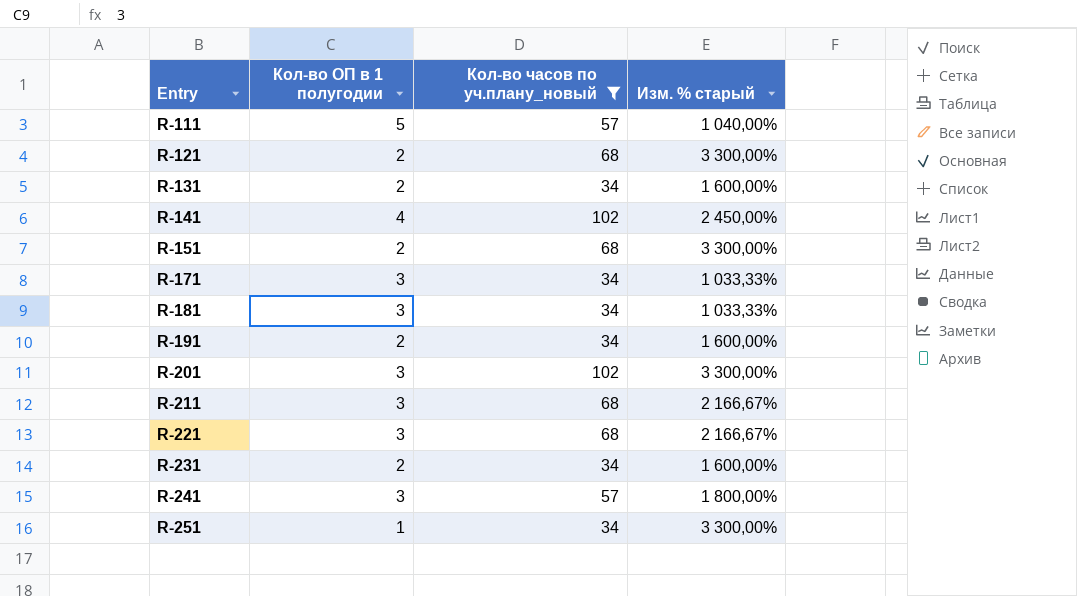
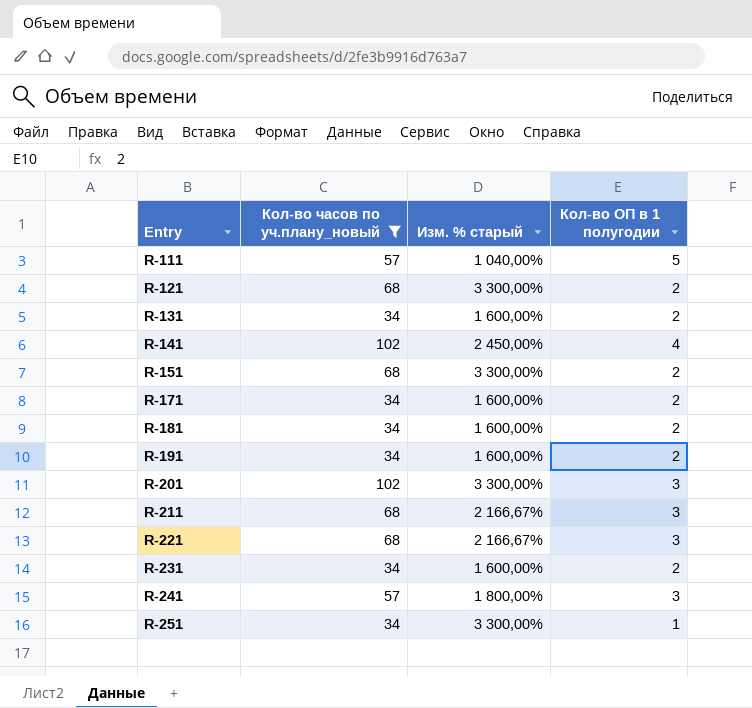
column Кол-во ОП в 1 полугодии | position: 2 -> 4
R-171 | Изм. % старый: 1 033,33% -> 1 600,00%
R-171 | Кол-во ОП в 1 полугодии: 3 -> 2
R-181 | Изм. % старый: 1 033,33% -> 1 600,00%
R-181 | Кол-во ОП в 1 полугодии: 3 -> 2

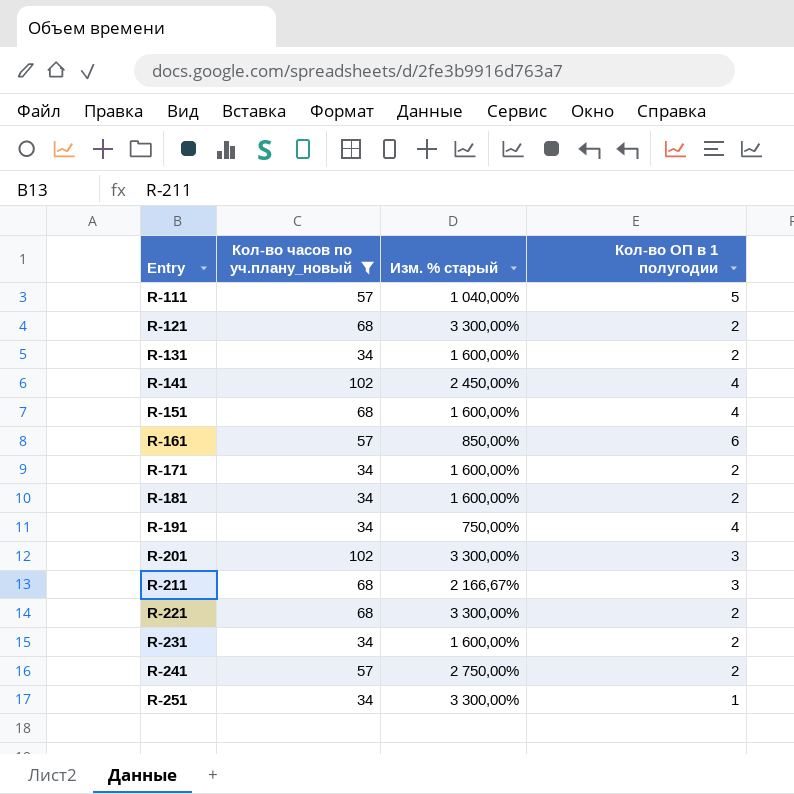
R-151 | Изм. % старый: 3 300,00% -> 1 600,00%
R-151 | Кол-во ОП в 1 полугодии: 2 -> 4
row R-161: none -> 57 | 850,00% | 6
R-191 | Изм. % старый: 1 600,00% -> 750,00%
R-191 | Кол-во ОП в 1 полугодии: 2 -> 4
R-221 | Изм. % старый: 2 166,67% -> 3 300,00%
R-221 | Кол-во ОП в 1 полугодии: 3 -> 2
R-241 | Изм. % старый: 1 800,00% -> 2 750,00%
R-241 | Кол-во ОП в 1 полугодии: 3 -> 2

